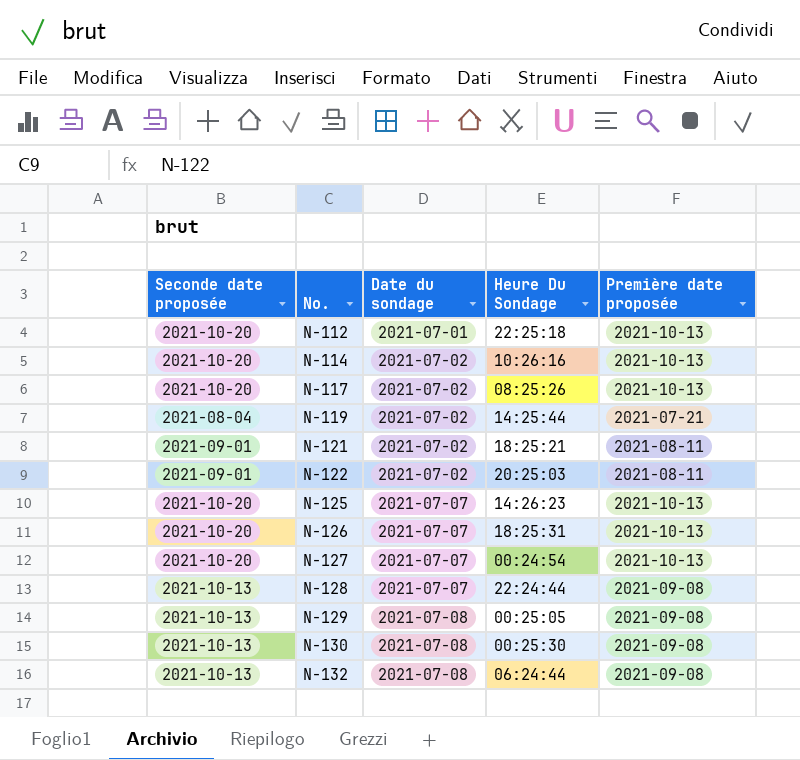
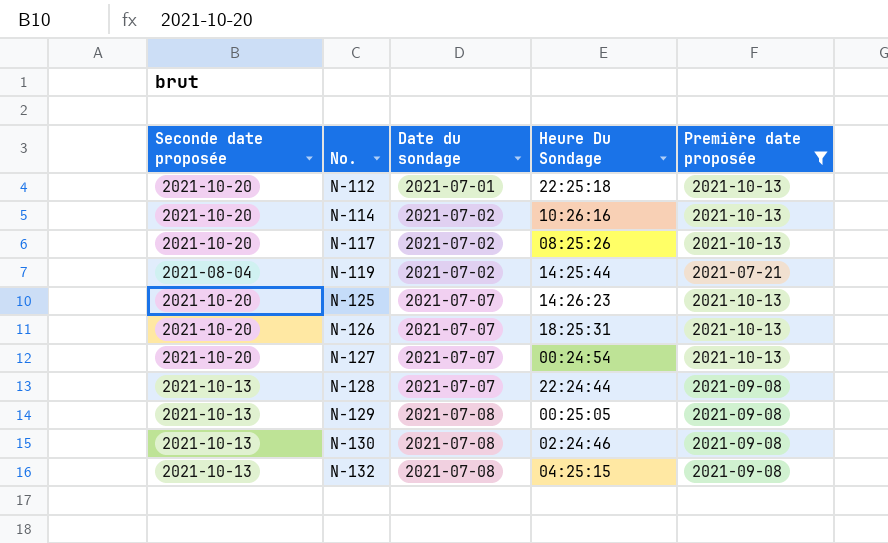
filter: none -> Première date proposée != 2021-08-11
N-130 | Heure Du Sondage: 00:25:30 -> 02:24:46
N-132 | Heure Du Sondage: 06:24:44 -> 04:25:15

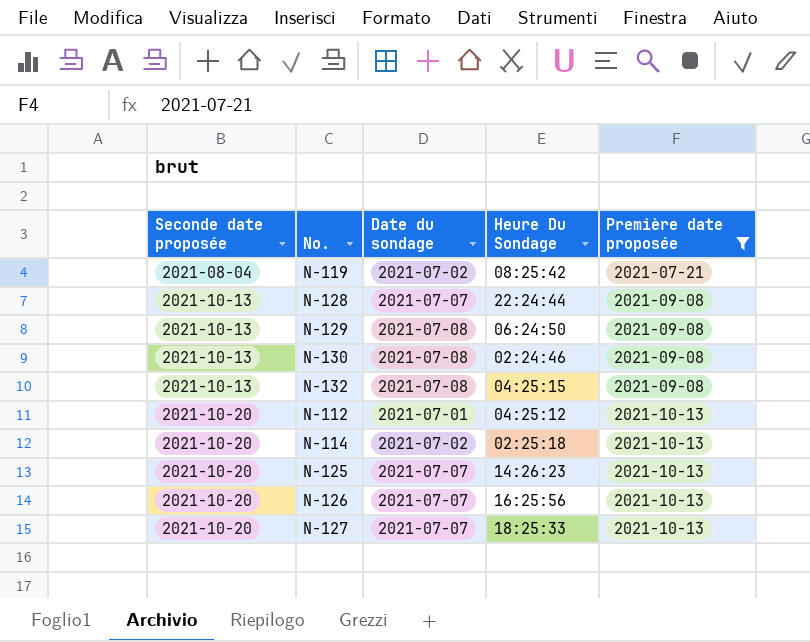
row order: No. ascending -> Seconde date proposée ascending
row N-117: 2021-10-20 | 2021-07-02 | 08:25:26 | 2021-10-13 -> none
N-119 | Heure Du Sondage: 14:25:44 -> 08:25:42
N-129 | Heure Du Sondage: 00:25:05 -> 06:24:50
N-112 | Heure Du Sondage: 22:25:18 -> 04:25:12
N-114 | Heure Du Sondage: 10:26:16 -> 02:25:18
N-126 | Heure Du Sondage: 18:25:31 -> 16:25:56
N-127 | Heure Du Sondage: 00:24:54 -> 18:25:33

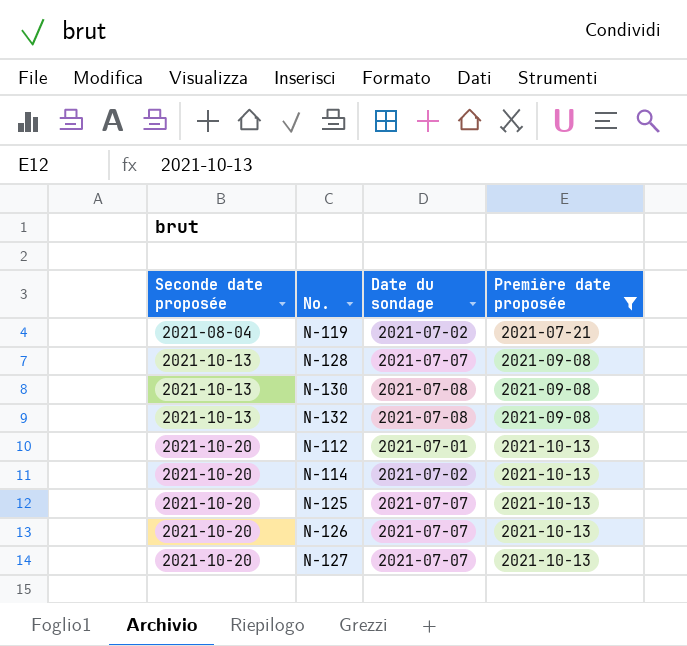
column Heure Du Sondage | position: 4 -> none
row N-129: 2021-10-13 | 2021-07-08 | 06:24:50 | 2021-09-08 -> none

